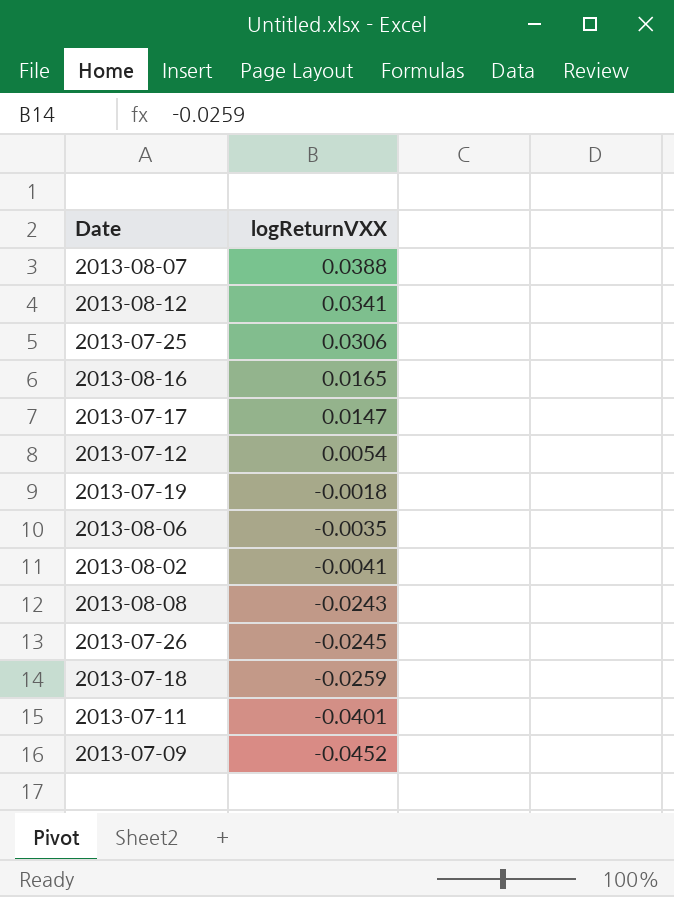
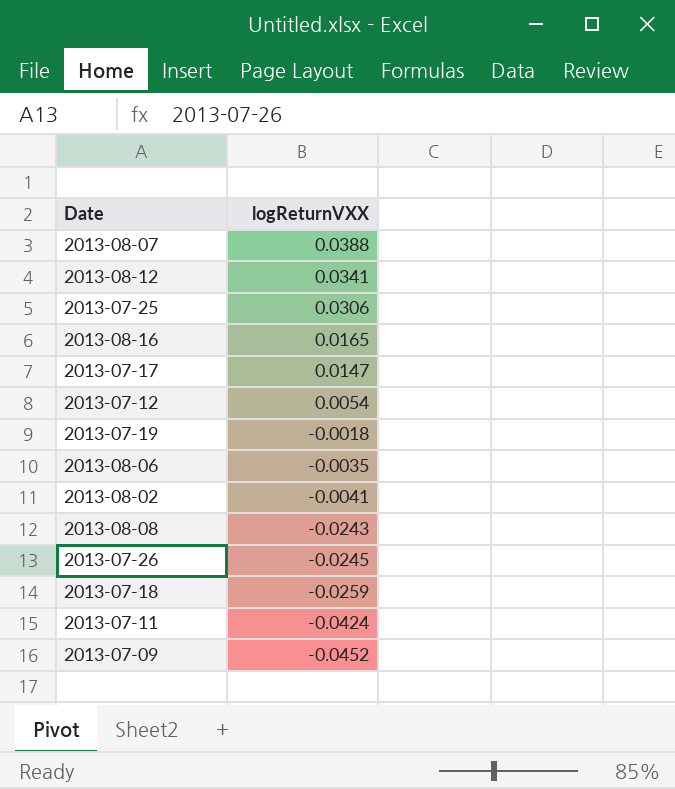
2013-07-11 | logReturnVXX: -0.0401 -> -0.0424

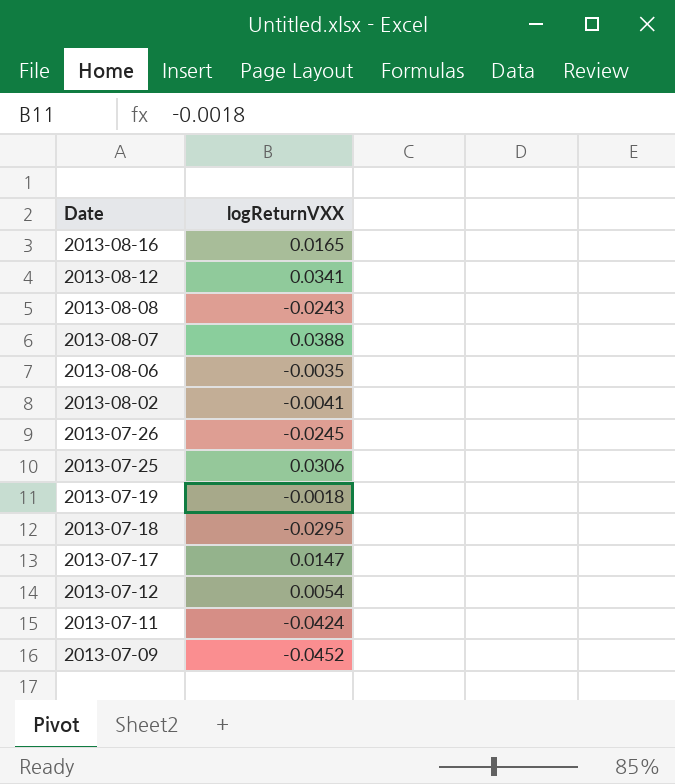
row order: logReturnVXX descending -> Date descending
2013-07-18 | logReturnVXX: -0.0259 -> -0.0295

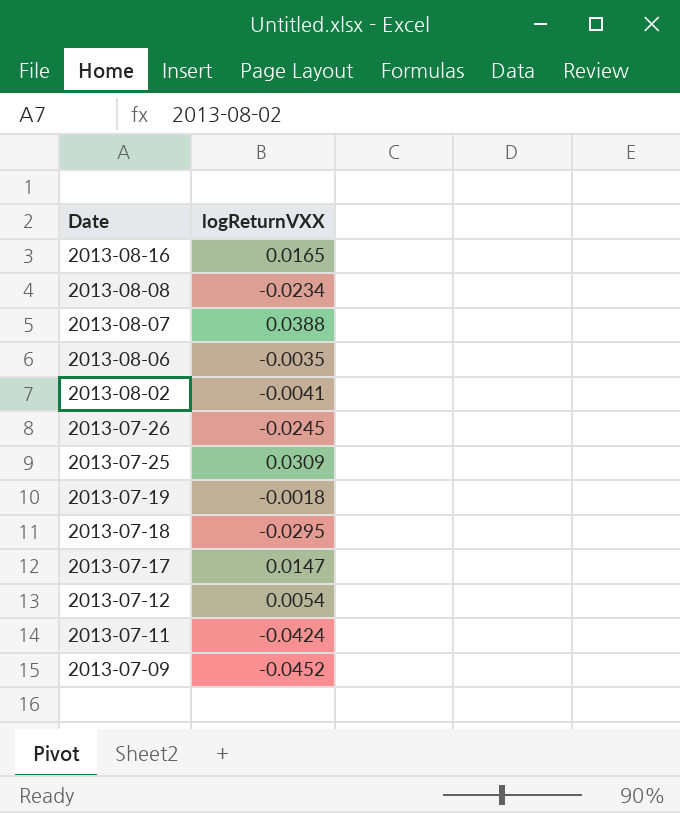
row 2013-08-12: 0.0341 -> none
2013-08-08 | logReturnVXX: -0.0243 -> -0.0234
2013-07-25 | logReturnVXX: 0.0306 -> 0.0309

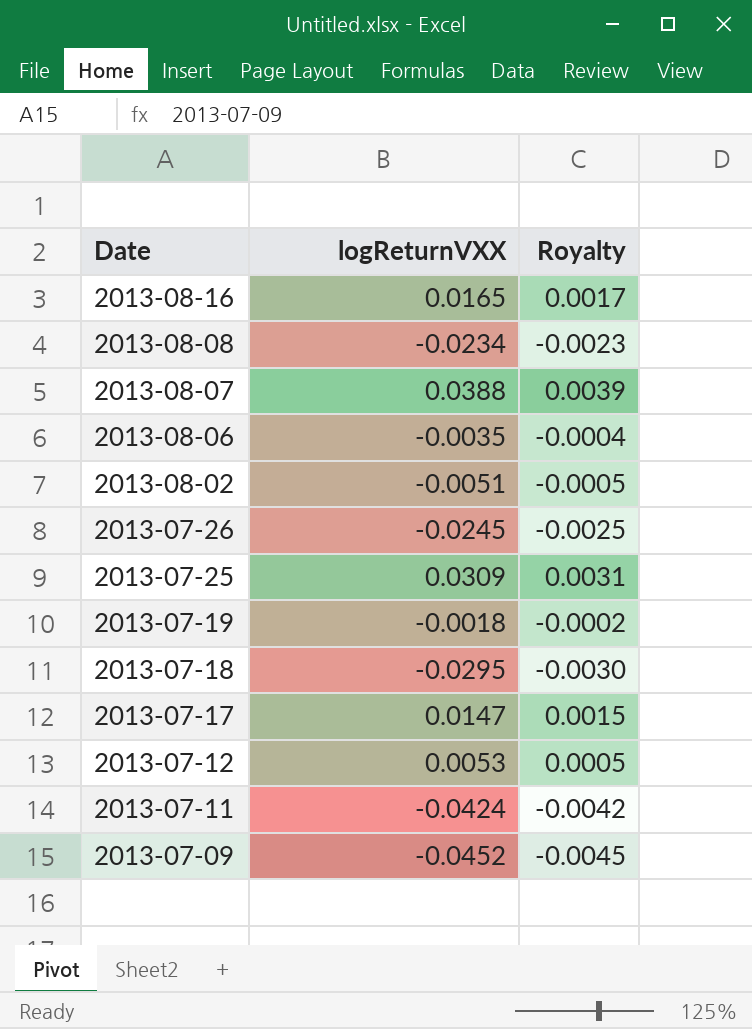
column Royalty | formula: none -> [logReturnVXX] * 0.1
2013-08-02 | logReturnVXX: -0.0041 -> -0.0051
2013-07-12 | logReturnVXX: 0.0054 -> 0.0053

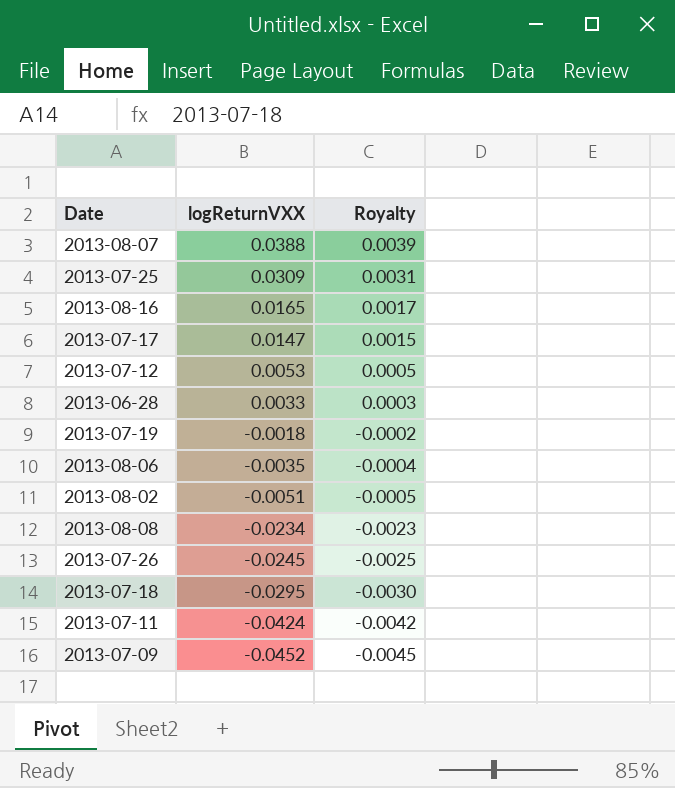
row order: Date descending -> logReturnVXX descending
row 2013-06-28: none -> 0.0033 | 0.0003

